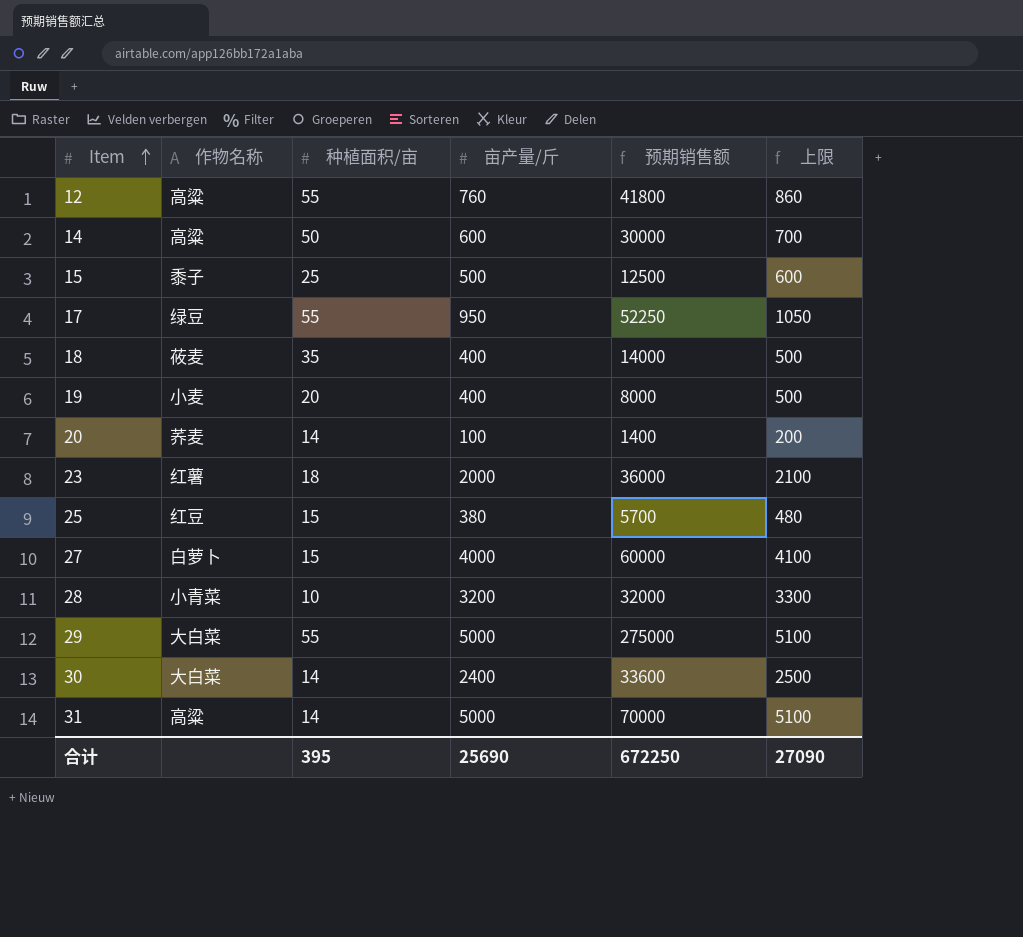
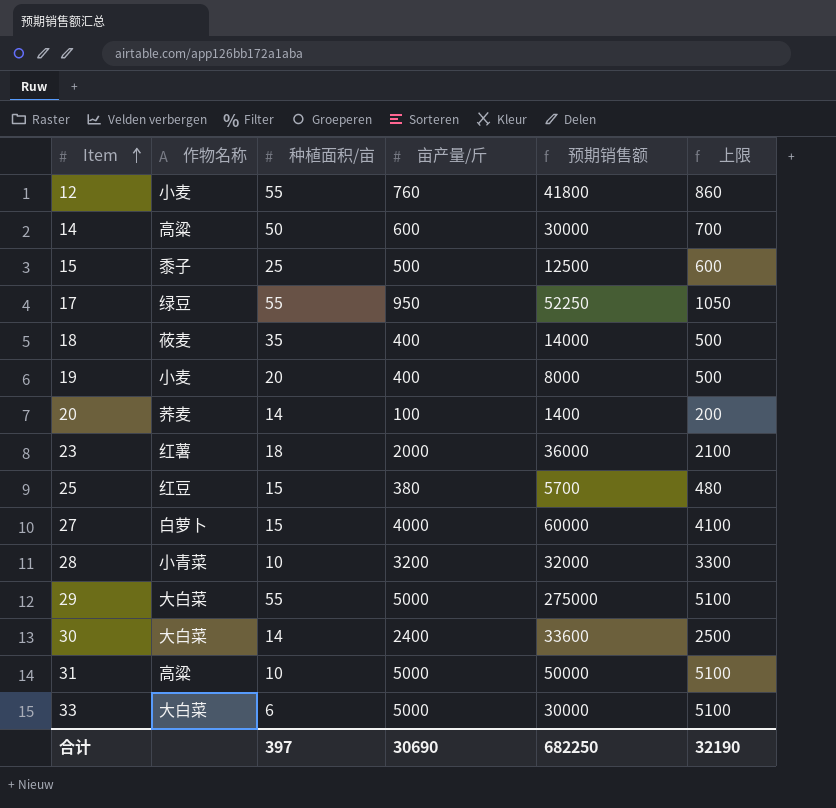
12 | 作物名称: 高粱 -> 小麦
31 | 种植面积/亩: 14 -> 10
31 | 预期销售额: 70000 -> 50000
row 33: none -> 大白菜 | 6 | 5000 | 30000 | 5100
合计 | 种植面积/亩: 395 -> 397
合计 | 亩产量/斤: 25690 -> 30690
合计 | 预期销售额: 672250 -> 682250
合计 | 上限: 27090 -> 32190

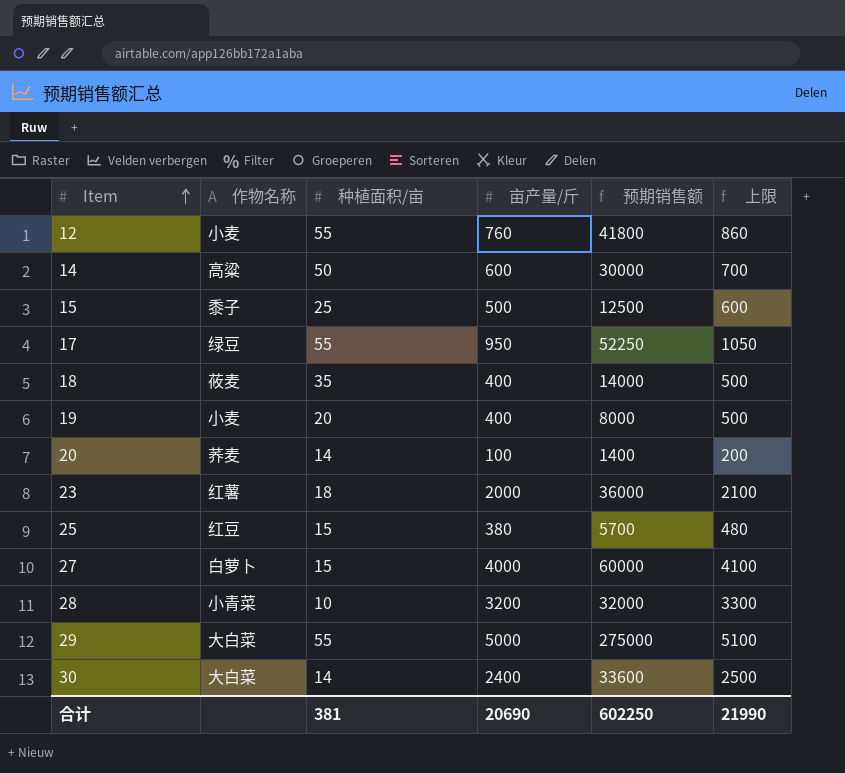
row 31: 高粱 | 10 | 5000 | 50000 | 5100 -> none
row 33: 大白菜 | 6 | 5000 | 30000 | 5100 -> none
合计 | 种植面积/亩: 397 -> 381
合计 | 亩产量/斤: 30690 -> 20690
合计 | 预期销售额: 682250 -> 602250
合计 | 上限: 32190 -> 21990

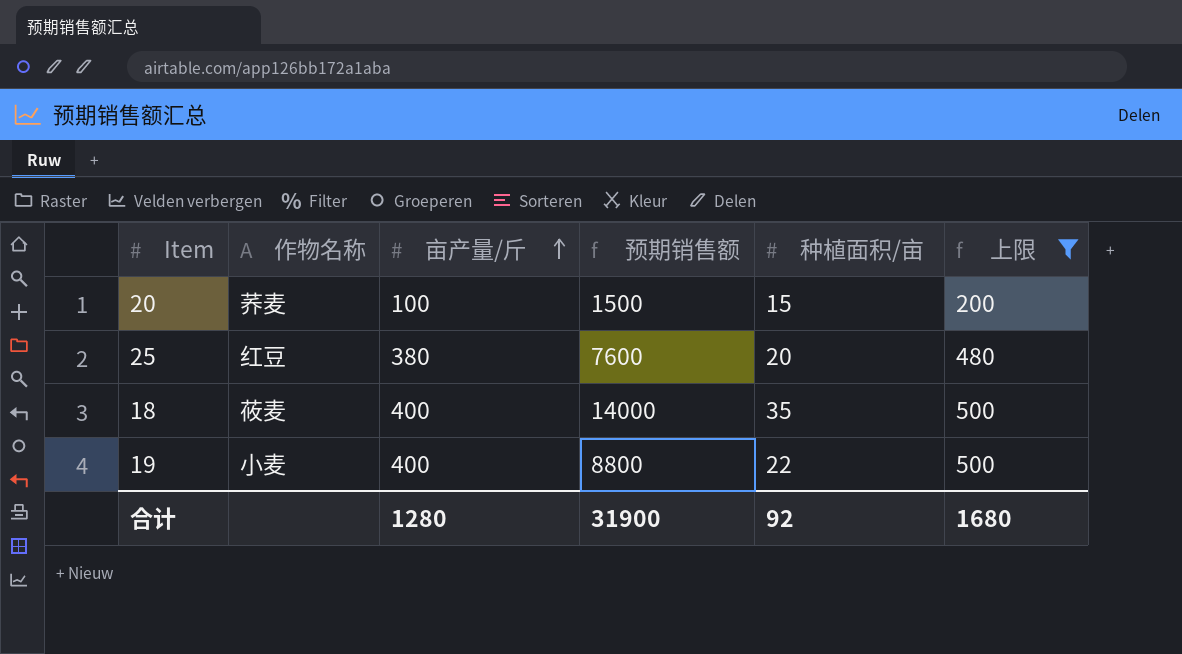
filter: none -> 上限 <= 500
row order: Item ascending -> 亩产量/斤 ascending
column 种植面积/亩 | position: 3 -> 5
20 | 预期销售额: 1400 -> 1500
20 | 种植面积/亩: 14 -> 15
25 | 预期销售额: 5700 -> 7600
25 | 种植面积/亩: 15 -> 20
19 | 预期销售额: 8000 -> 8800
19 | 种植面积/亩: 20 -> 22
合计 | 亩产量/斤: 20690 -> 1280
合计 | 预期销售额: 602250 -> 31900
合计 | 种植面积/亩: 381 -> 92
合计 | 上限: 21990 -> 1680

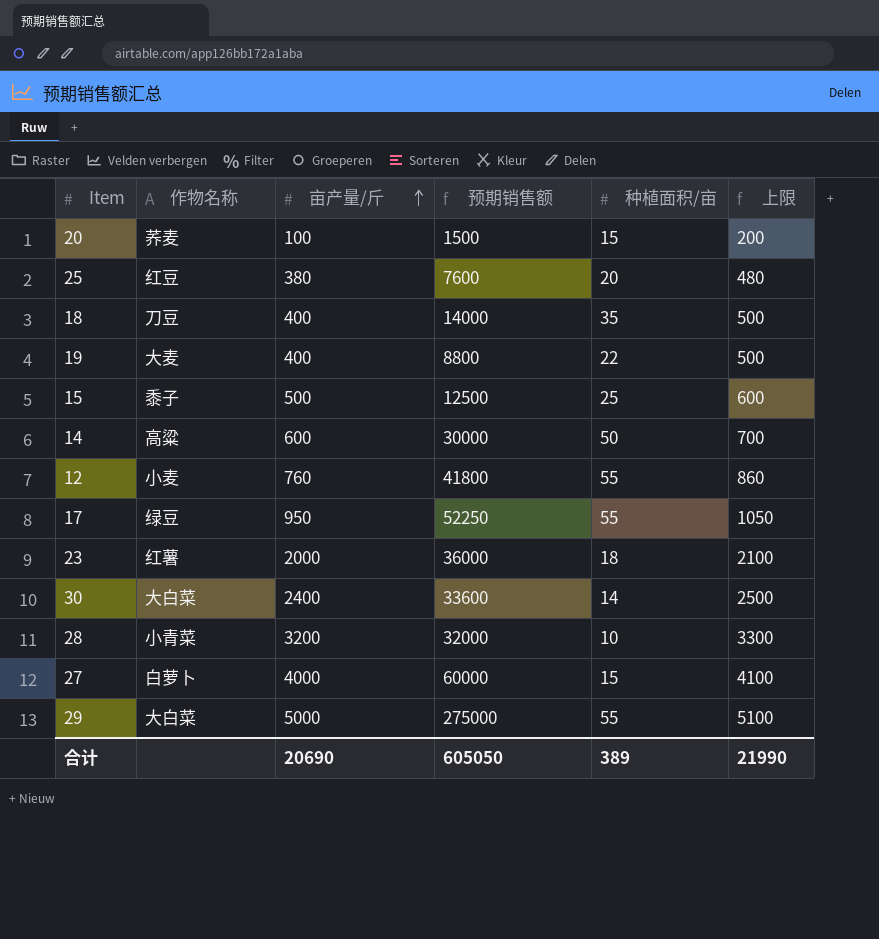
filter: 上限 <= 500 -> none
18 | 作物名称: 莜麦 -> 刀豆
19 | 作物名称: 小麦 -> 大麦
合计 | 亩产量/斤: 1280 -> 20690
合计 | 预期销售额: 31900 -> 605050
合计 | 种植面积/亩: 92 -> 389
合计 | 上限: 1680 -> 21990

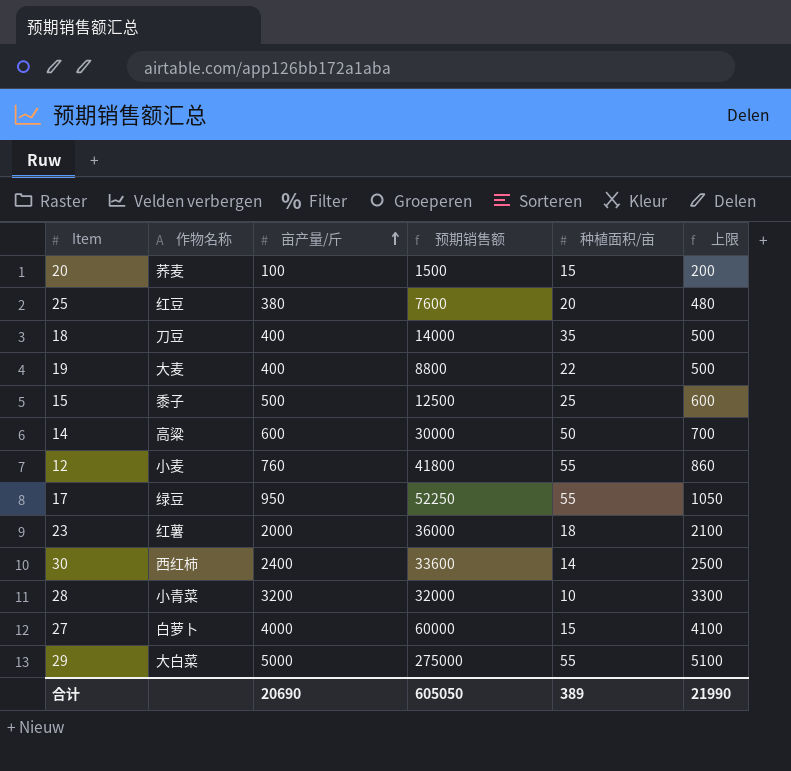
30 | 作物名称: 大白菜 -> 西红柿

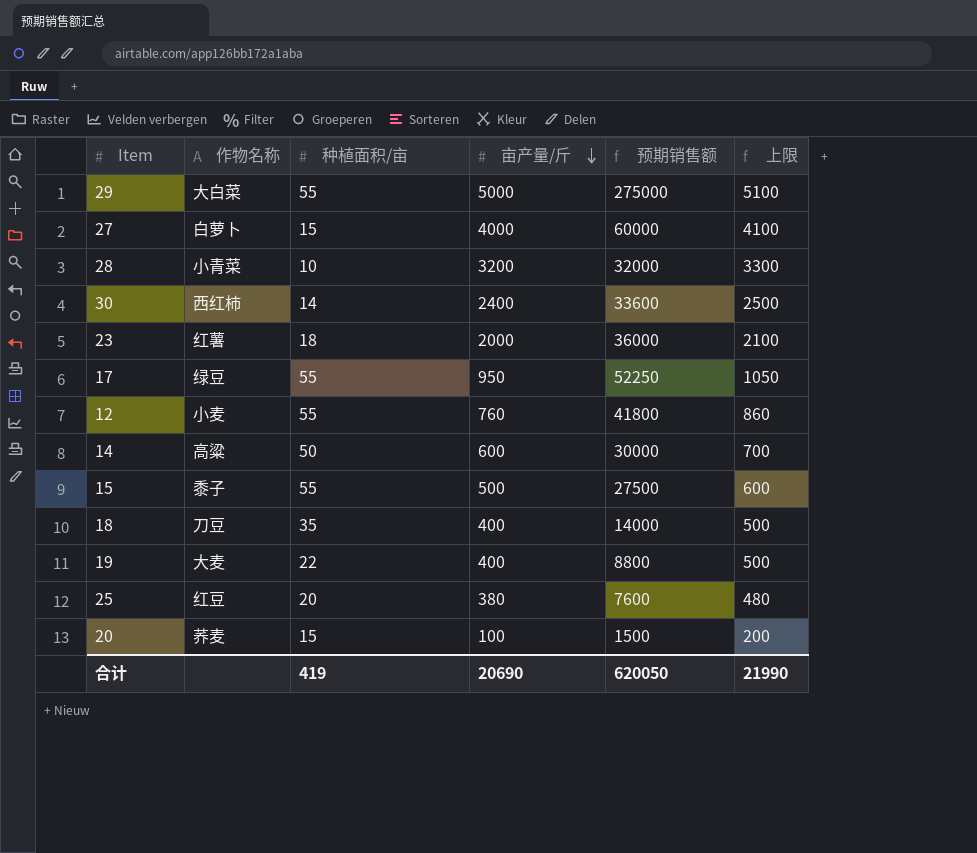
row order: 亩产量/斤 ascending -> 亩产量/斤 descending
column 种植面积/亩 | position: 5 -> 3
15 | 种植面积/亩: 25 -> 55
15 | 预期销售额: 12500 -> 27500
合计 | 种植面积/亩: 389 -> 419
合计 | 预期销售额: 605050 -> 620050

